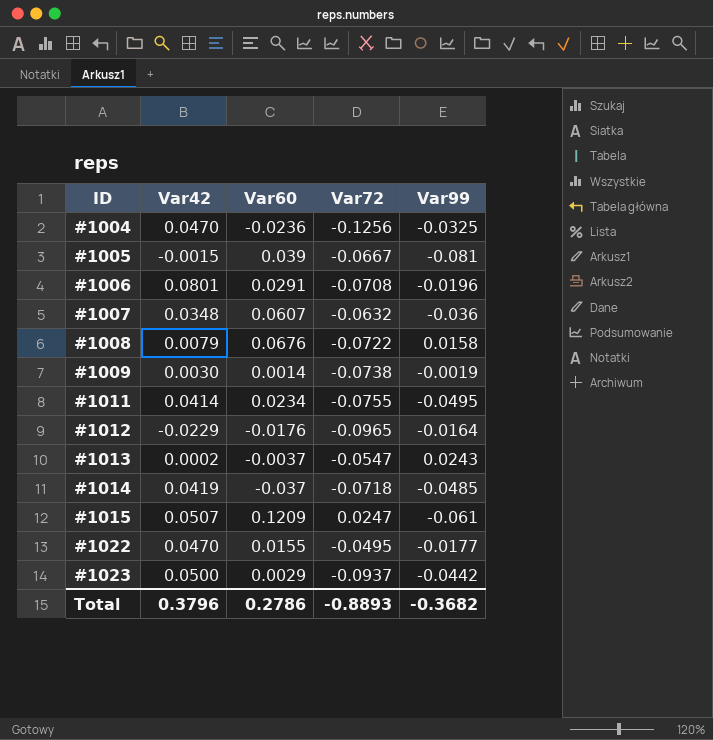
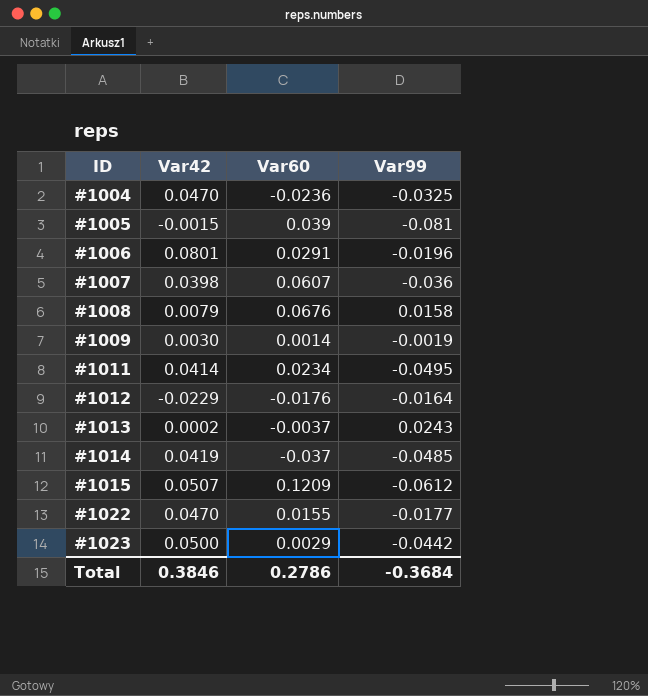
column Var72 | position: 4 -> none
#1007 | Var42: 0.0348 -> 0.0398
#1015 | Var99: -0.061 -> -0.0612
Total | Var42: 0.3796 -> 0.3846
Total | Var99: -0.3682 -> -0.3684

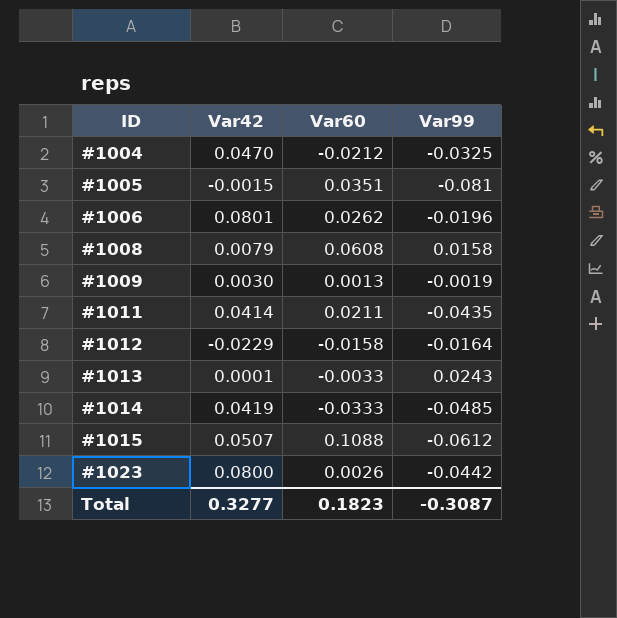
row #1007: 0.0398 | 0.0607 | -0.036 -> none
row #1022: 0.0470 | 0.0155 | -0.0177 -> none
#1004 | Var60: -0.0236 -> -0.0212
#1005 | Var60: 0.039 -> 0.0351
#1006 | Var60: 0.0291 -> 0.0262
#1008 | Var60: 0.0676 -> 0.0608
#1009 | Var60: 0.0014 -> 0.0013
#1011 | Var60: 0.0234 -> 0.0211
#1011 | Var99: -0.0495 -> -0.0435
#1012 | Var60: -0.0176 -> -0.0158
#1013 | Var42: 0.0002 -> 0.0001
#1013 | Var60: -0.0037 -> -0.0033
#1014 | Var60: -0.037 -> -0.0333
#1015 | Var60: 0.1209 -> 0.1088
#1023 | Var42: 0.0500 -> 0.0800
#1023 | Var60: 0.0029 -> 0.0026
Total | Var42: 0.3846 -> 0.3277
Total | Var60: 0.2786 -> 0.1823
Total | Var99: -0.3684 -> -0.3087

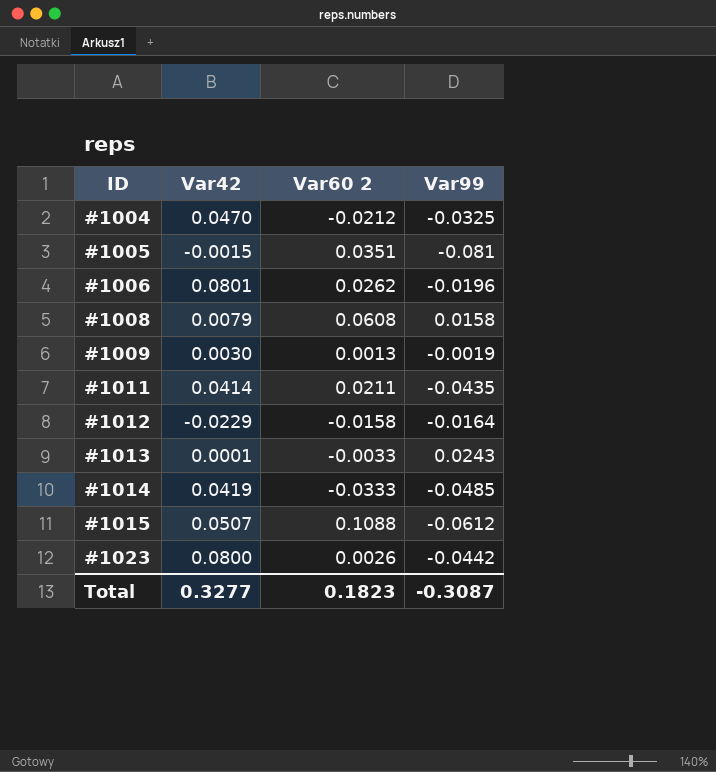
column name: Var60 -> Var60 2

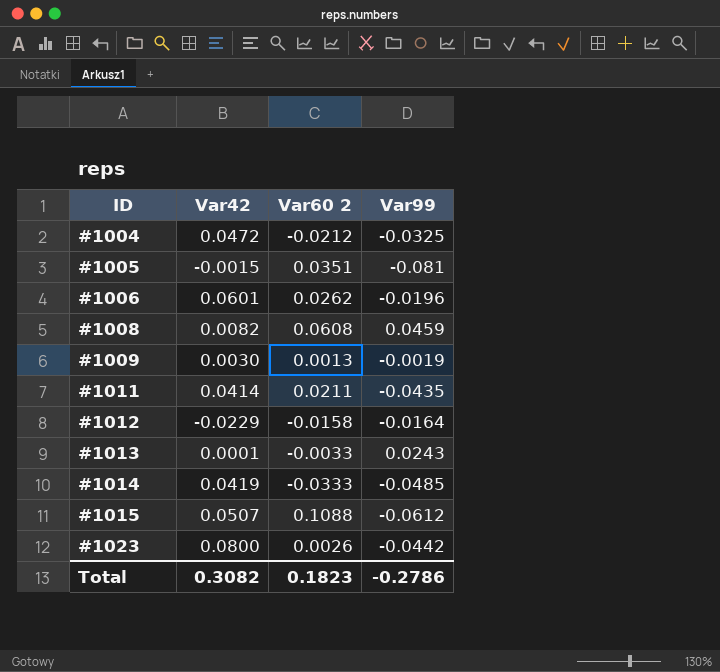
#1004 | Var42: 0.0470 -> 0.0472
#1006 | Var42: 0.0801 -> 0.0601
#1008 | Var42: 0.0079 -> 0.0082
#1008 | Var99: 0.0158 -> 0.0459
Total | Var42: 0.3277 -> 0.3082
Total | Var99: -0.3087 -> -0.2786

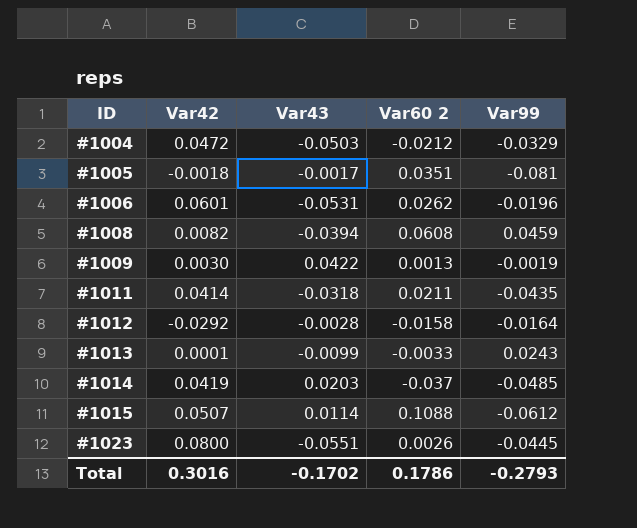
column Var43 | position: none -> 3
#1004 | Var99: -0.0325 -> -0.0329
#1005 | Var42: -0.0015 -> -0.0018
#1012 | Var42: -0.0229 -> -0.0292
#1014 | Var60 2: -0.0333 -> -0.037
#1023 | Var99: -0.0442 -> -0.0445
Total | Var42: 0.3082 -> 0.3016
Total | Var60 2: 0.1823 -> 0.1786
Total | Var99: -0.2786 -> -0.2793

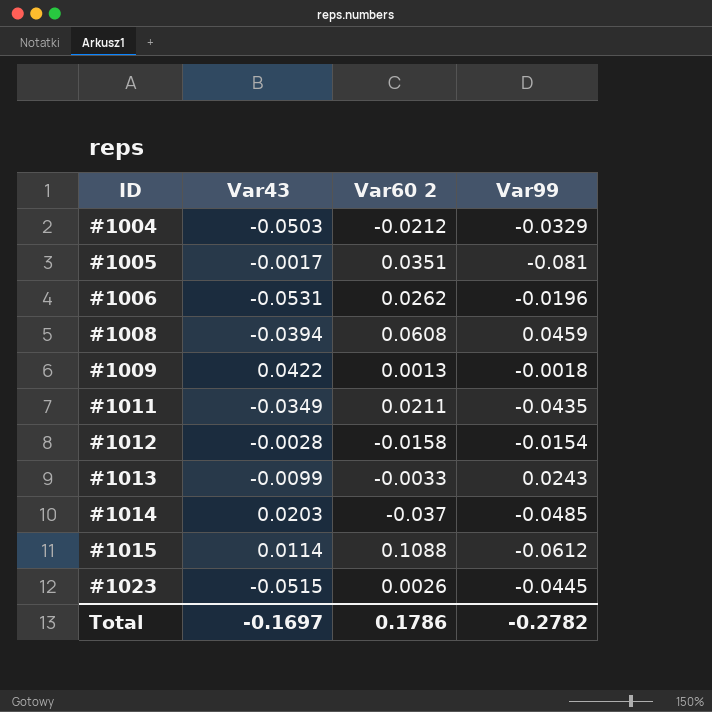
column Var42 | position: 2 -> none
#1009 | Var99: -0.0019 -> -0.0018
#1011 | Var43: -0.0318 -> -0.0349
#1012 | Var99: -0.0164 -> -0.0154
#1023 | Var43: -0.0551 -> -0.0515
Total | Var43: -0.1702 -> -0.1697
Total | Var99: -0.2793 -> -0.2782

